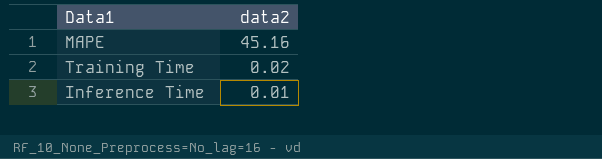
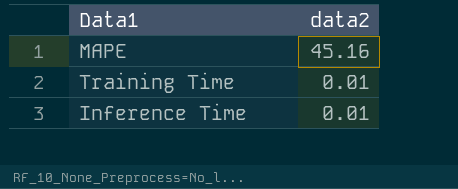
Training Time | data2: 0.02 -> 0.01

